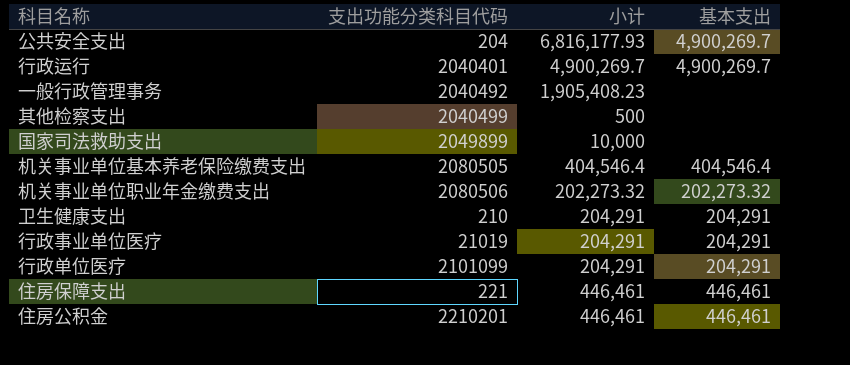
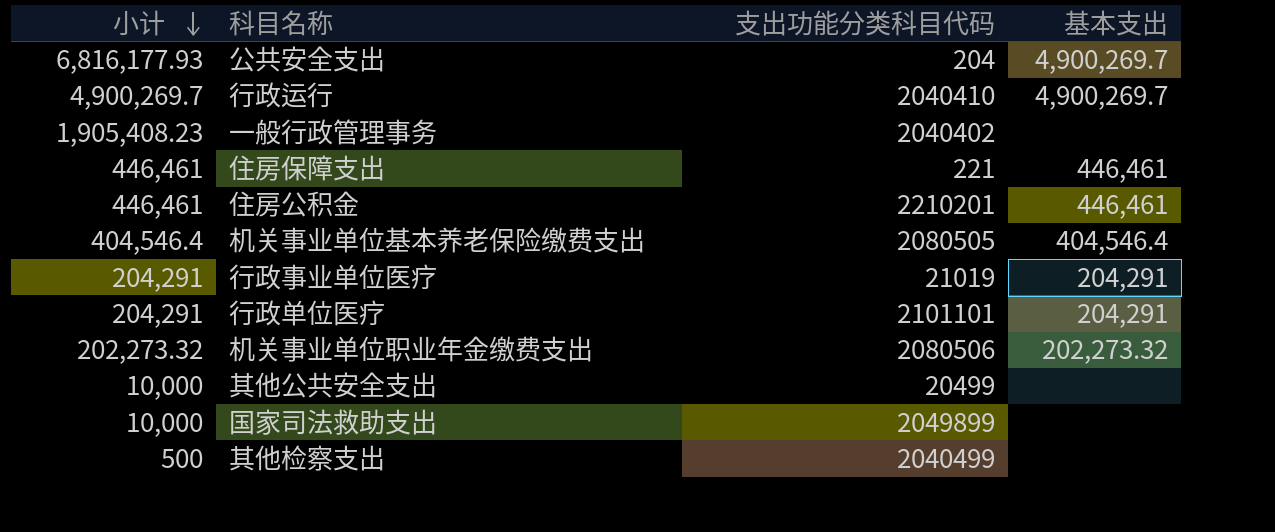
row order: none -> 小计 descending
column 小计 | position: 3 -> 1
row 卫生健康支出: 210 | 204,291 | 204,291 -> none
行政运行 | 支出功能分类科目代码: 2040401 -> 2040410
一般行政管理事务 | 支出功能分类科目代码: 2040492 -> 2040402
行政单位医疗 | 支出功能分类科目代码: 2101099 -> 2101101
row 其他公共安全支出: none -> 10,000 | 20499 | none

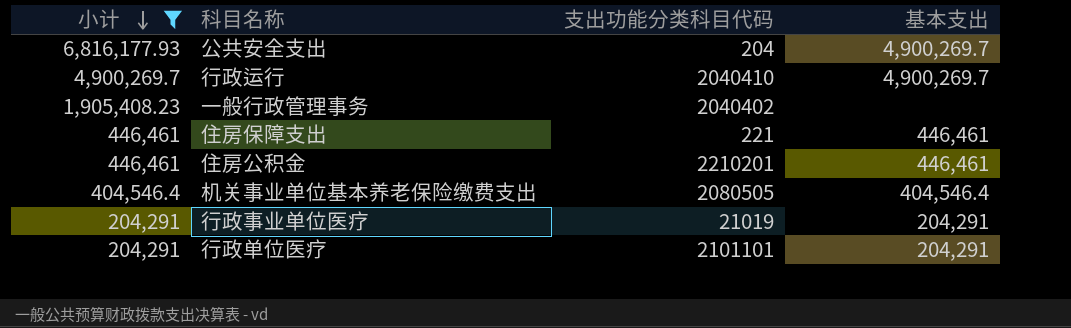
filter: none -> 小计 >= 204,291

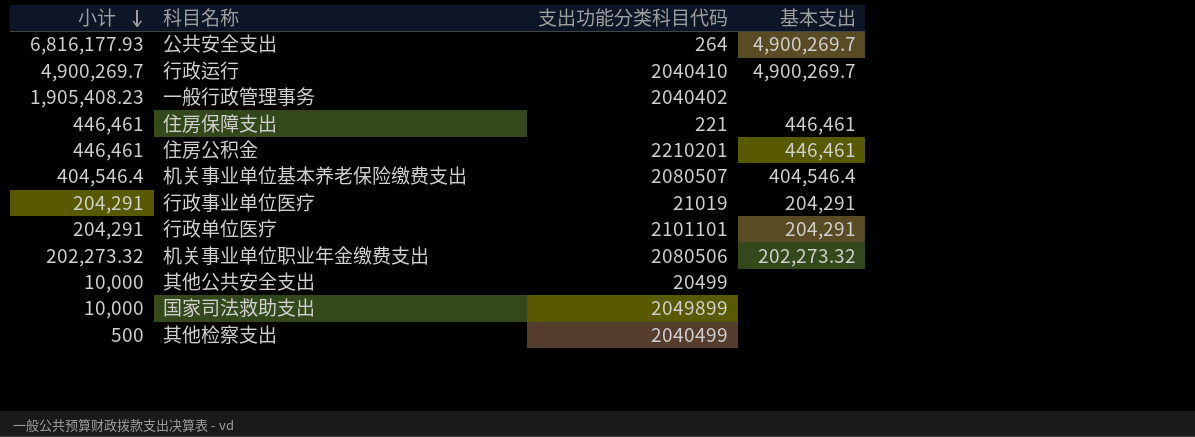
filter: 小计 >= 204,291 -> none
公共安全支出 | 支出功能分类科目代码: 204 -> 264
机关事业单位基本养老保险缴费支出 | 支出功能分类科目代码: 2080505 -> 2080507

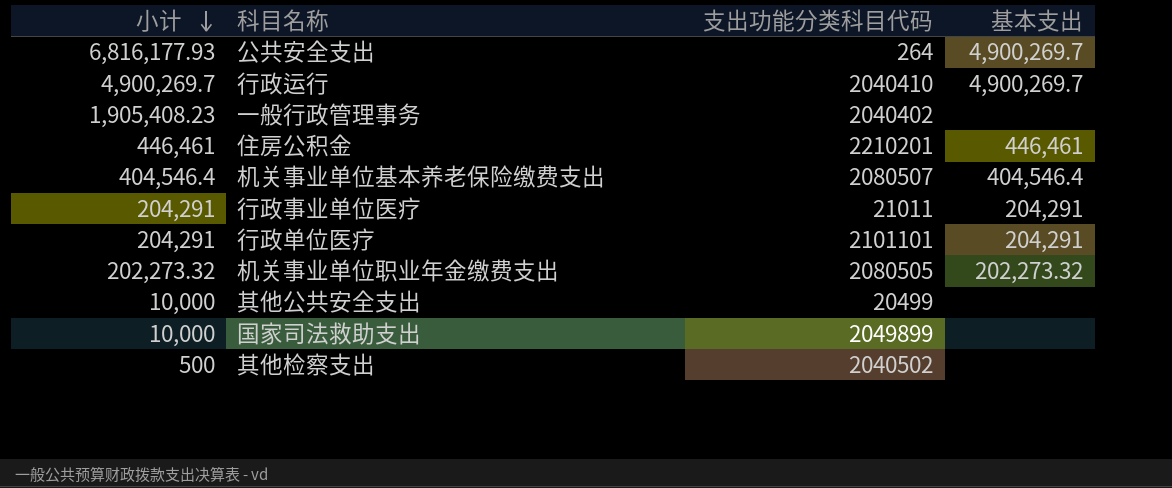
row 住房保障支出: 446,461 | 221 | 446,461 -> none
行政事业单位医疗 | 支出功能分类科目代码: 21019 -> 21011
机关事业单位职业年金缴费支出 | 支出功能分类科目代码: 2080506 -> 2080505
其他检察支出 | 支出功能分类科目代码: 2040499 -> 2040502

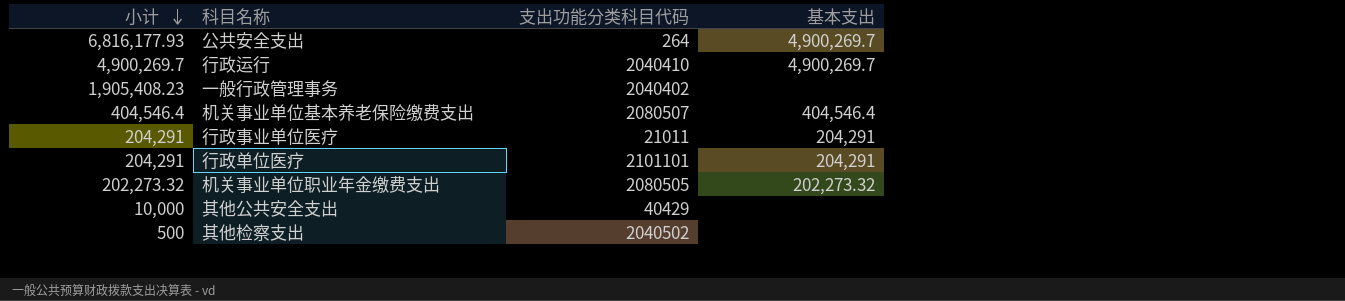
row 住房公积金: 446,461 | 2210201 | 446,461 -> none
row 国家司法救助支出: 10,000 | 2049899 | none -> none
其他公共安全支出 | 支出功能分类科目代码: 20499 -> 40429

